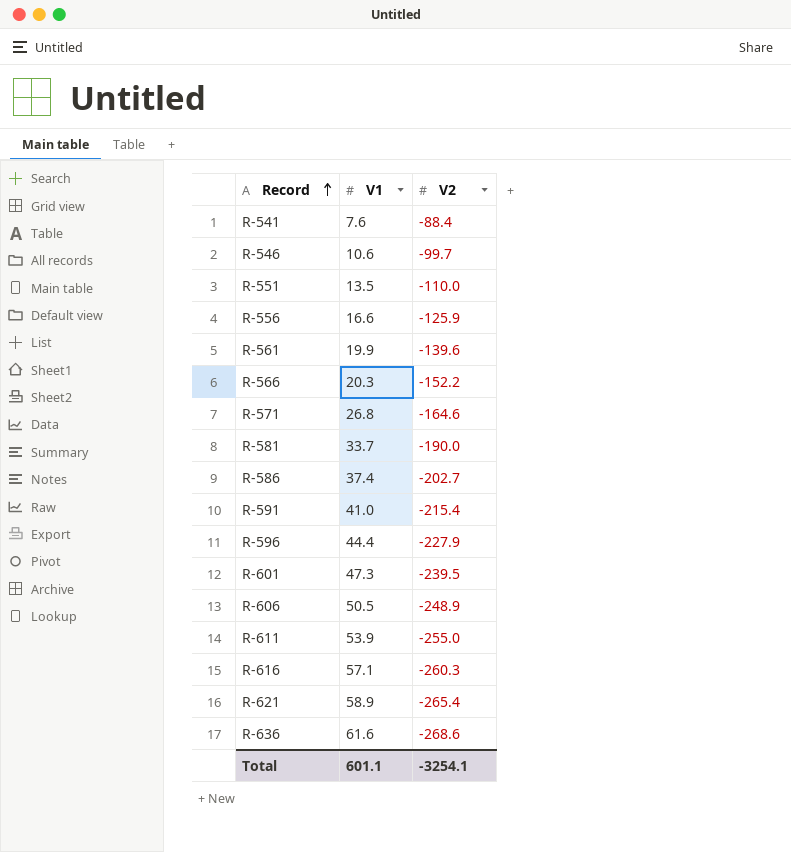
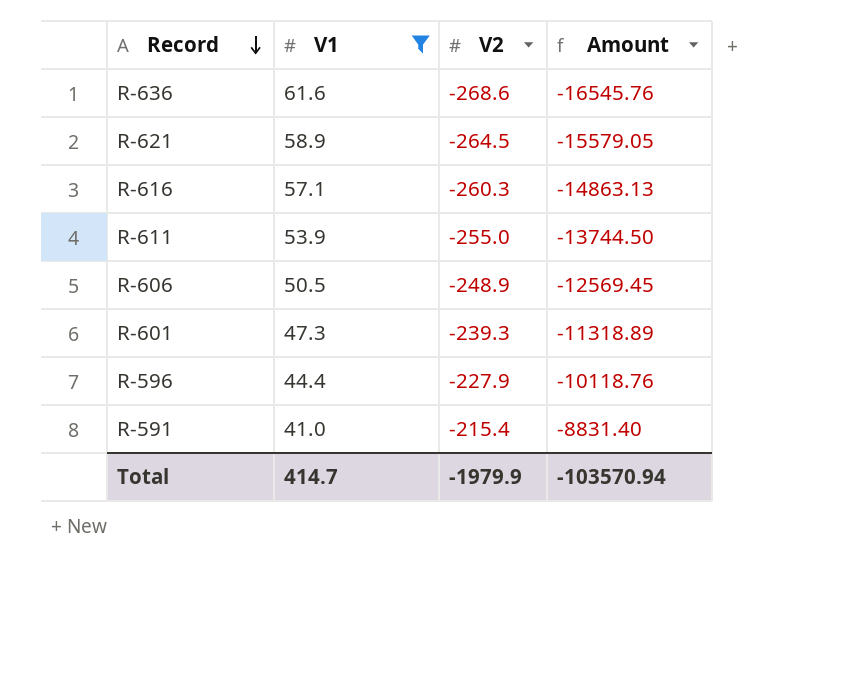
filter: none -> V1 >= 41.0
row order: Record ascending -> Record descending
column Amount | formula: none -> [V1] * [V2]
R-621 | V2: -265.4 -> -264.5
R-601 | V2: -239.5 -> -239.3
Total | V1: 601.1 -> 414.7
Total | V2: -3254.1 -> -1979.9

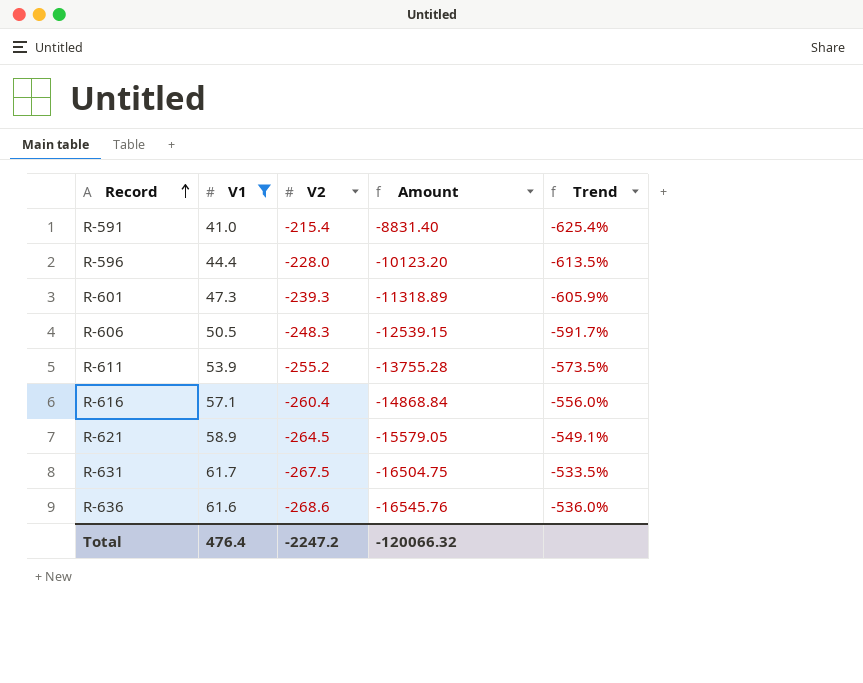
row order: Record descending -> Record ascending
column Trend | formula: none -> ([V2] - [V1]) / [V1]
R-596 | V2: -227.9 -> -228.0
R-596 | Amount: -10118.76 -> -10123.20
R-606 | V2: -248.9 -> -248.3
R-606 | Amount: -12569.45 -> -12539.15
R-611 | V2: -255.0 -> -255.2
R-611 | Amount: -13744.50 -> -13755.28
R-616 | V2: -260.3 -> -260.4
R-616 | Amount: -14863.13 -> -14868.84
row R-631: none -> 61.7 | -267.5 | -16504.75 | -533.5%
Total | V1: 414.7 -> 476.4
Total | V2: -1979.9 -> -2247.2
Total | Amount: -103570.94 -> -120066.32

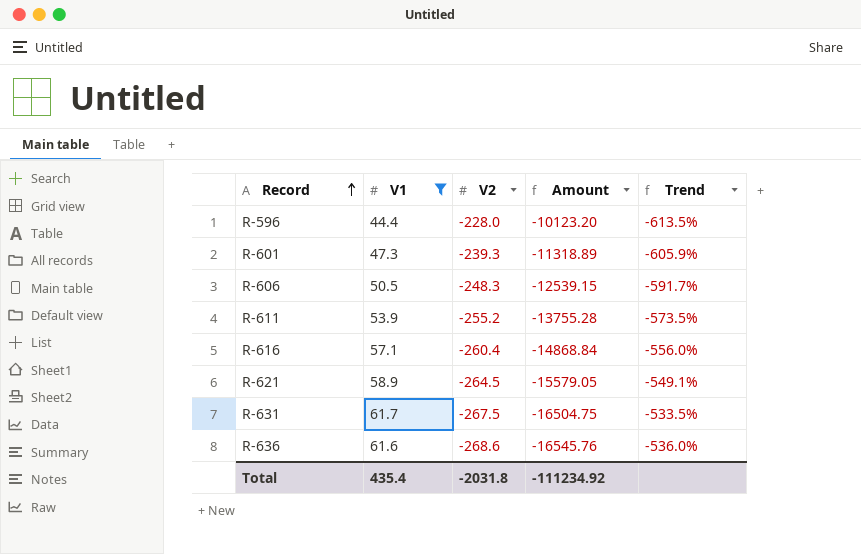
row R-591: 41.0 | -215.4 | -8831.40 | -625.4% -> none
Total | V1: 476.4 -> 435.4
Total | V2: -2247.2 -> -2031.8
Total | Amount: -120066.32 -> -111234.92

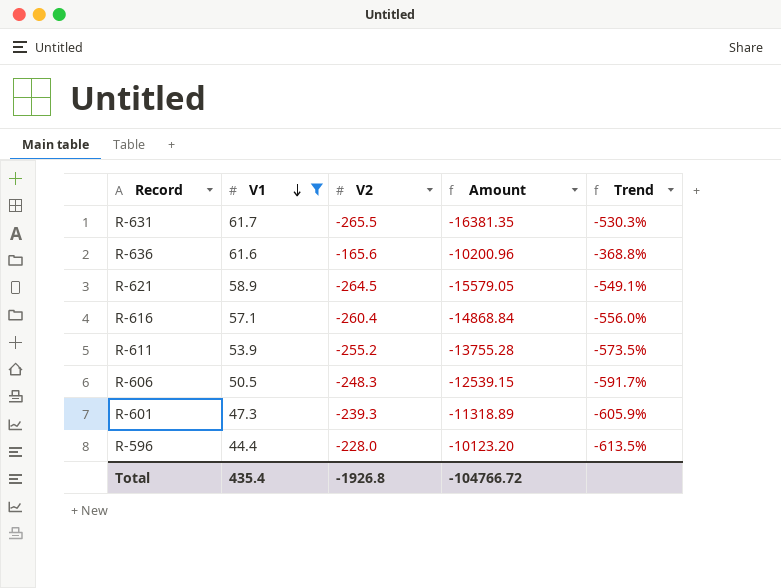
row order: Record ascending -> V1 descending
R-631 | V2: -267.5 -> -265.5
R-631 | Amount: -16504.75 -> -16381.35
R-631 | Trend: -533.5% -> -530.3%
R-636 | V2: -268.6 -> -165.6
R-636 | Amount: -16545.76 -> -10200.96
R-636 | Trend: -536.0% -> -368.8%
Total | V2: -2031.8 -> -1926.8
Total | Amount: -111234.92 -> -104766.72

